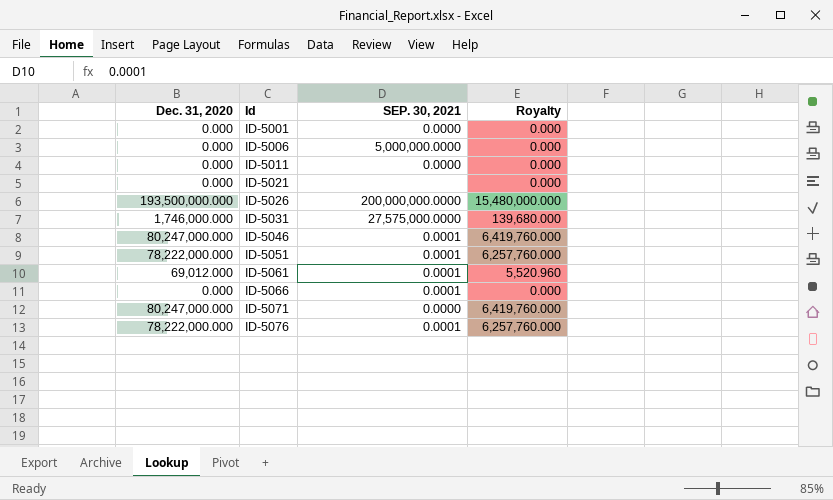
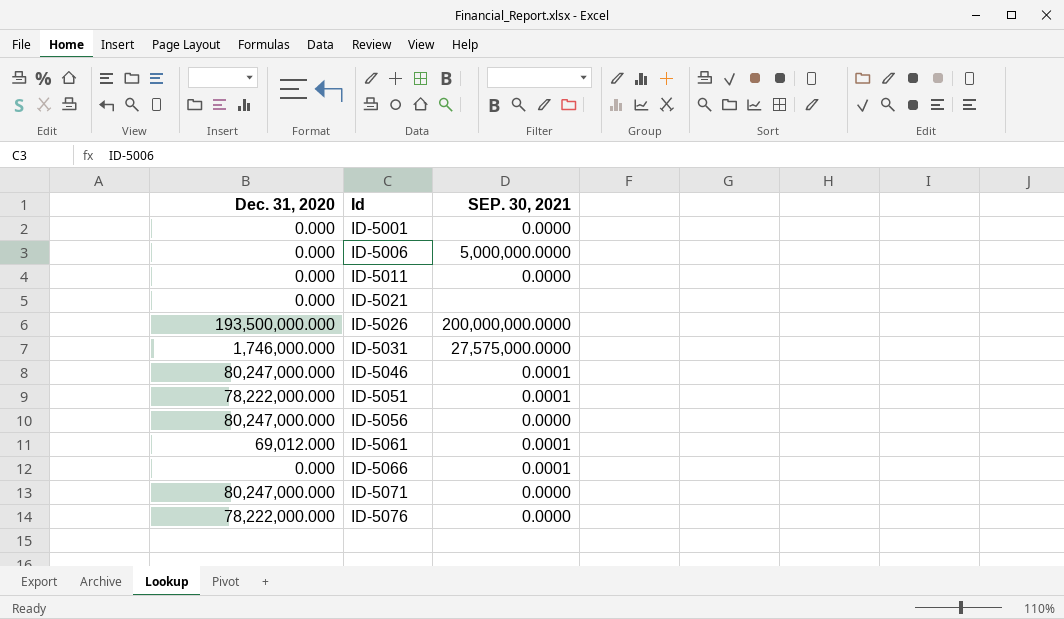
column Royalty | formula: [Dec. 31, 2020] * 0.08 -> none
row ID-5056: none -> 80,247,000.000 | 0.0000
ID-5076 | SEP. 30, 2021: 0.0001 -> 0.0000

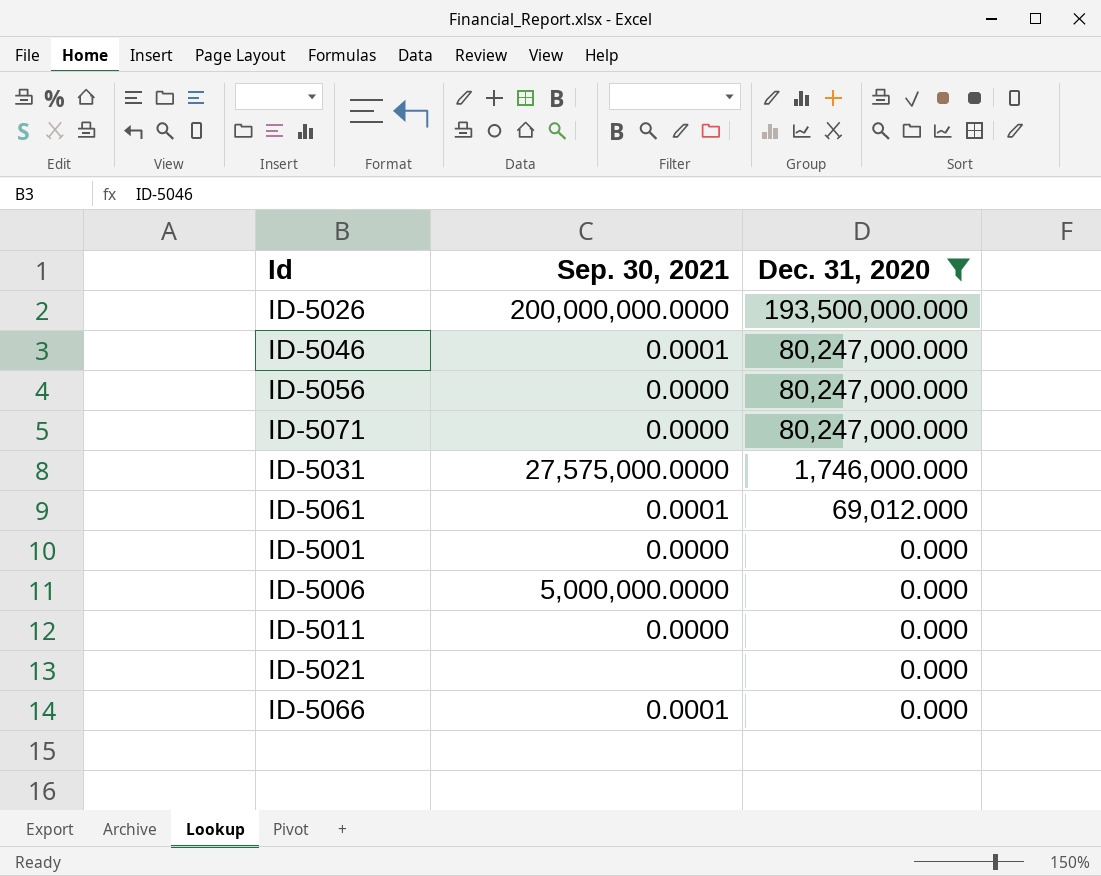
filter: none -> Dec. 31, 2020 != 78,222,000.000
row order: Id ascending -> Dec. 31, 2020 descending
column name: SEP. 30, 2021 -> Sep. 30, 2021
column Dec. 31, 2020 | position: 1 -> 3

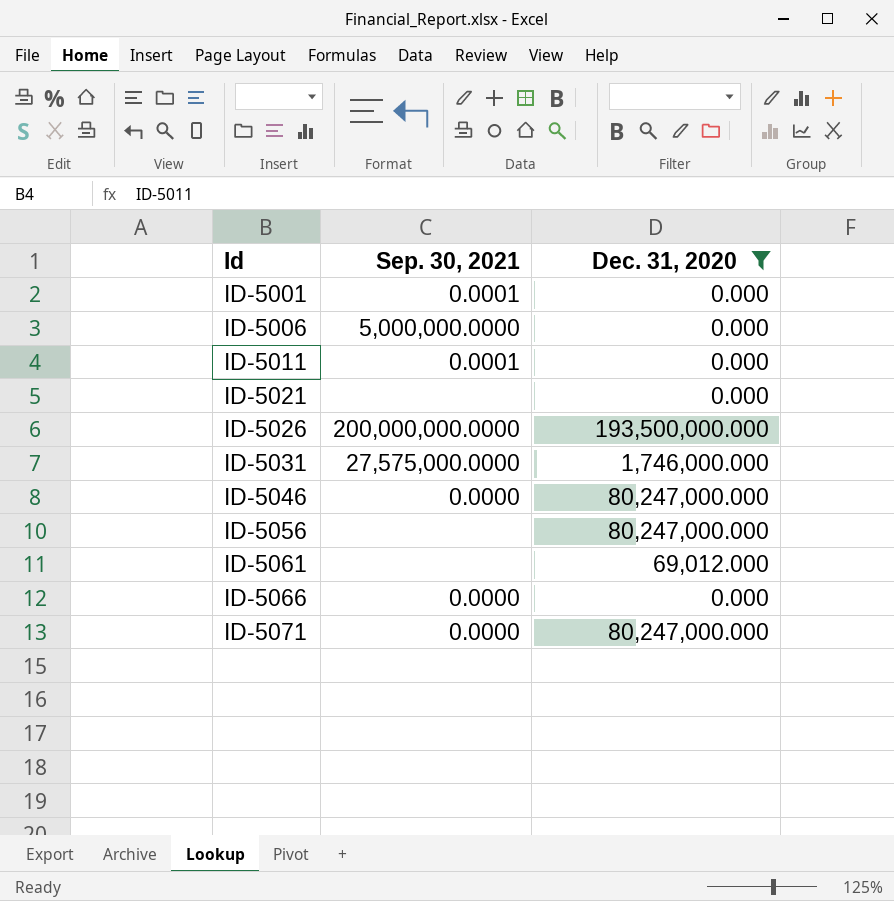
row order: Dec. 31, 2020 descending -> Id ascending
ID-5001 | Sep. 30, 2021: 0.0000 -> 0.0001
ID-5011 | Sep. 30, 2021: 0.0000 -> 0.0001
ID-5046 | Sep. 30, 2021: 0.0001 -> 0.0000
ID-5056 | Sep. 30, 2021: 0.0000 -> none
ID-5061 | Sep. 30, 2021: 0.0001 -> none
ID-5066 | Sep. 30, 2021: 0.0001 -> 0.0000

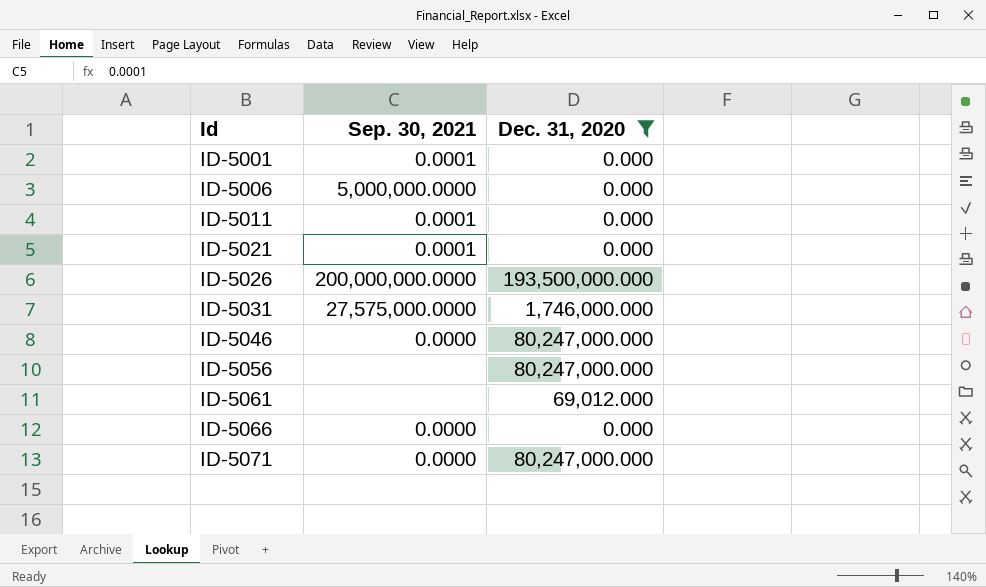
ID-5021 | Sep. 30, 2021: none -> 0.0001

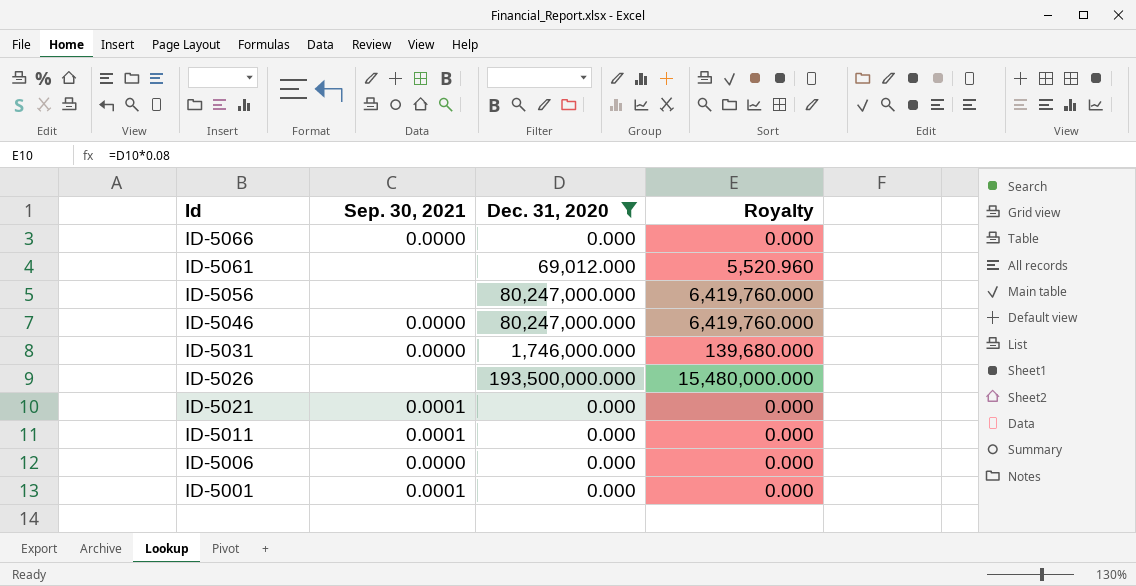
row order: Id ascending -> Id descending
column Royalty | formula: none -> [Dec. 31, 2020] * 0.08
row ID-5071: 0.0000 | 80,247,000.000 -> none
ID-5031 | Sep. 30, 2021: 27,575,000.0000 -> 0.0000
ID-5026 | Sep. 30, 2021: 200,000,000.0000 -> none
ID-5006 | Sep. 30, 2021: 5,000,000.0000 -> 0.0000

